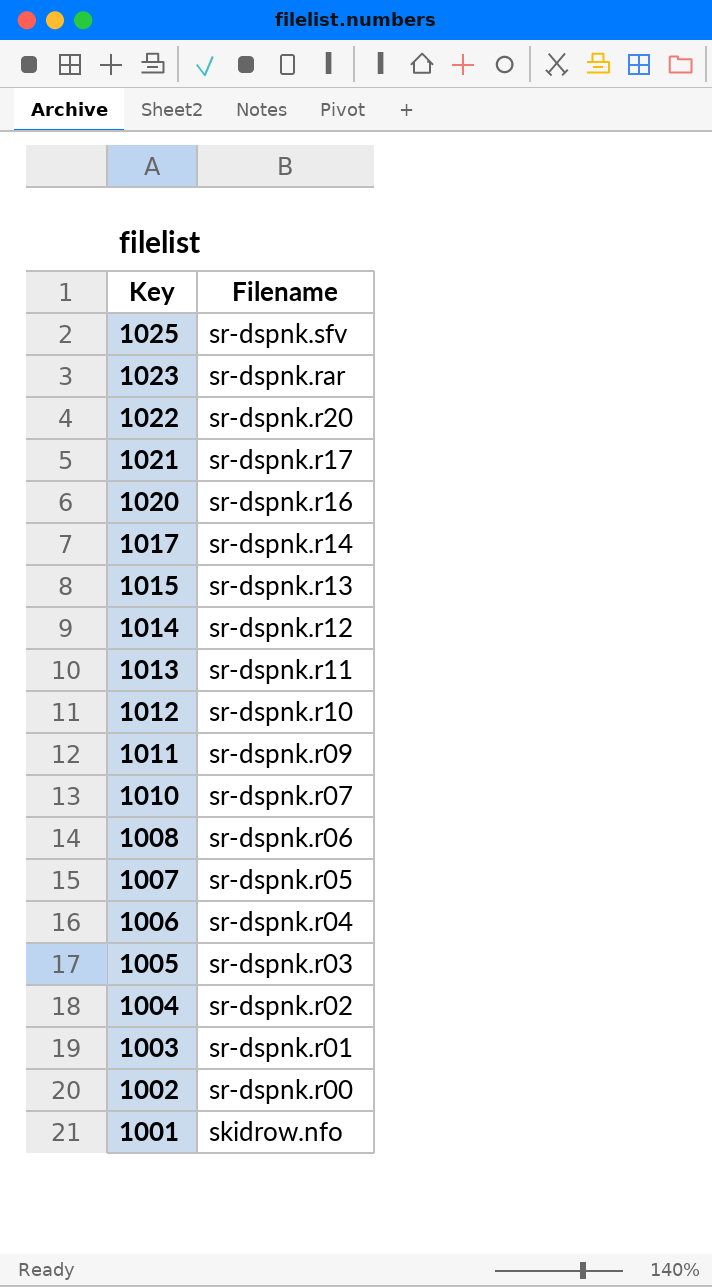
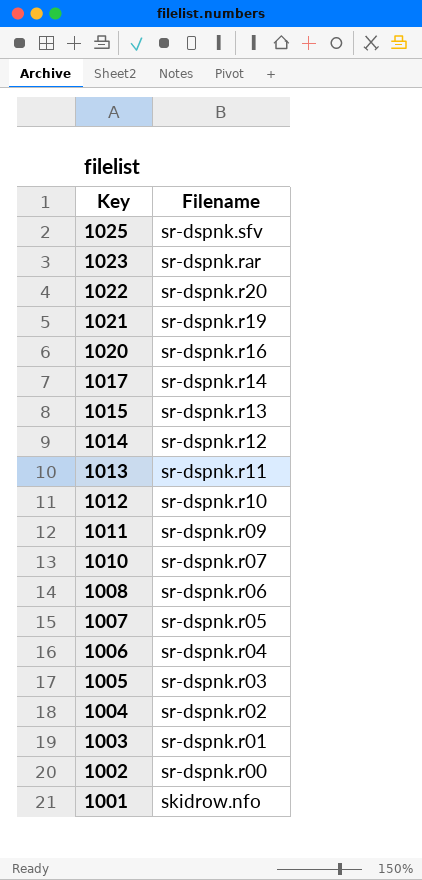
1021 | Filename: sr-dspnk.r17 -> sr-dspnk.r19

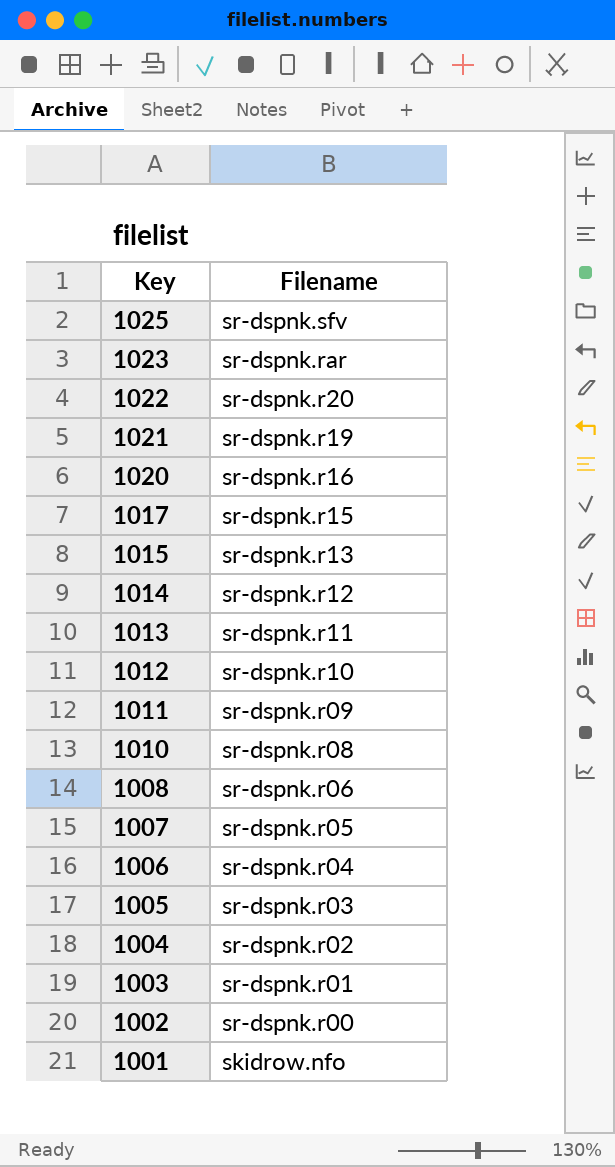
1017 | Filename: sr-dspnk.r14 -> sr-dspnk.r15
1010 | Filename: sr-dspnk.r07 -> sr-dspnk.r08

